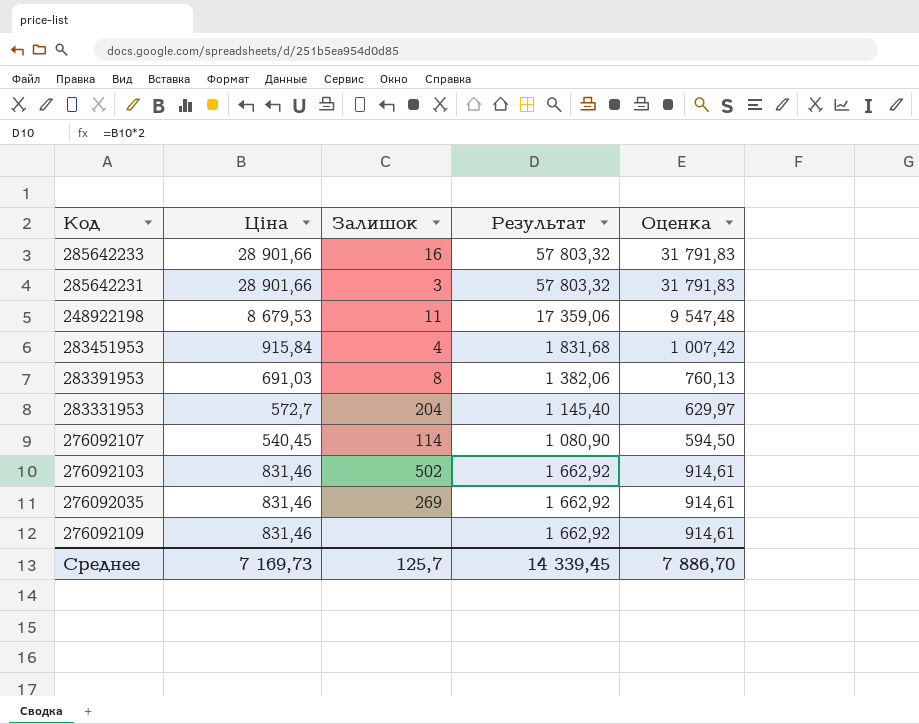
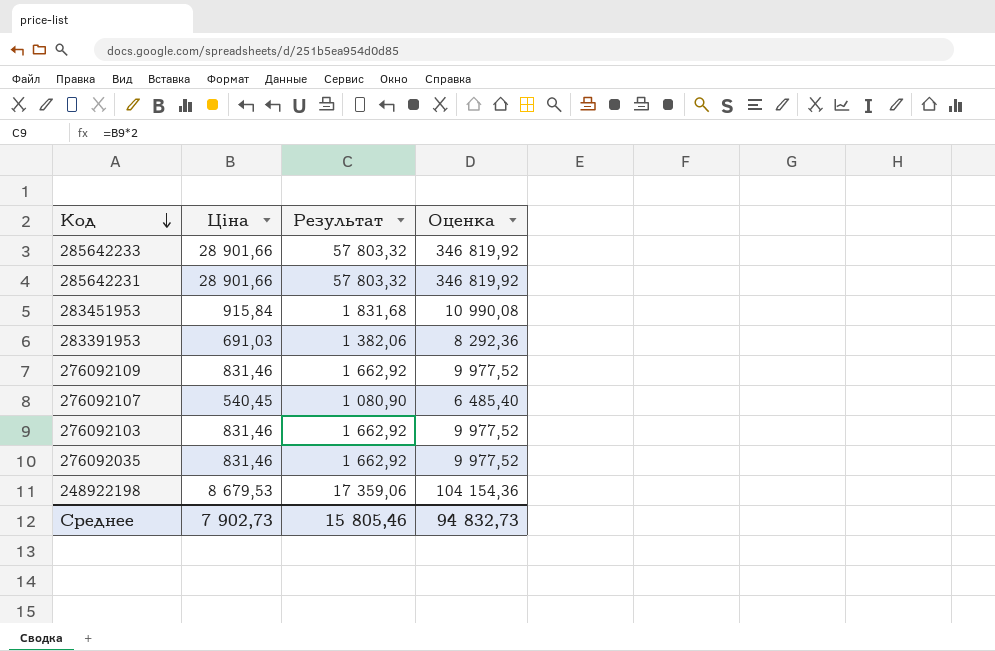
row order: none -> Код descending
column Залишок | position: 3 -> none
column Оценка | formula: [Ціна] * 1,1 -> [Ціна] * 12
row 283331953: 572,7 | 204 | 1 145,40 | 629,97 -> none
Среднее | Ціна: 7 169,73 -> 7 902,73
Среднее | Результат: 14 339,45 -> 15 805,46
Среднее | Оценка: 7 886,70 -> 94 832,73

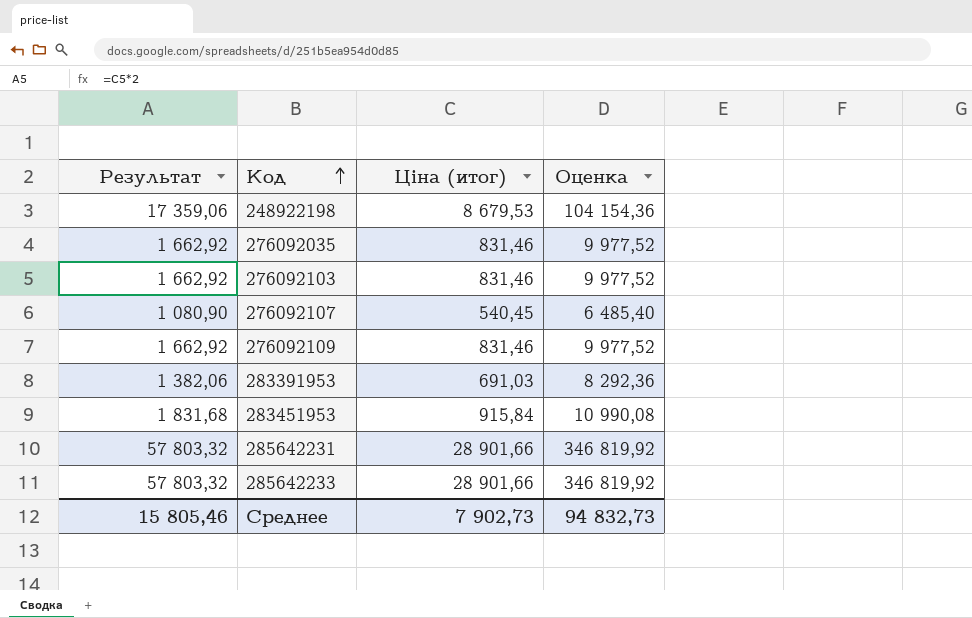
row order: Код descending -> Код ascending
column Результат | position: 3 -> 1
column name: Ціна -> Ціна (итог)

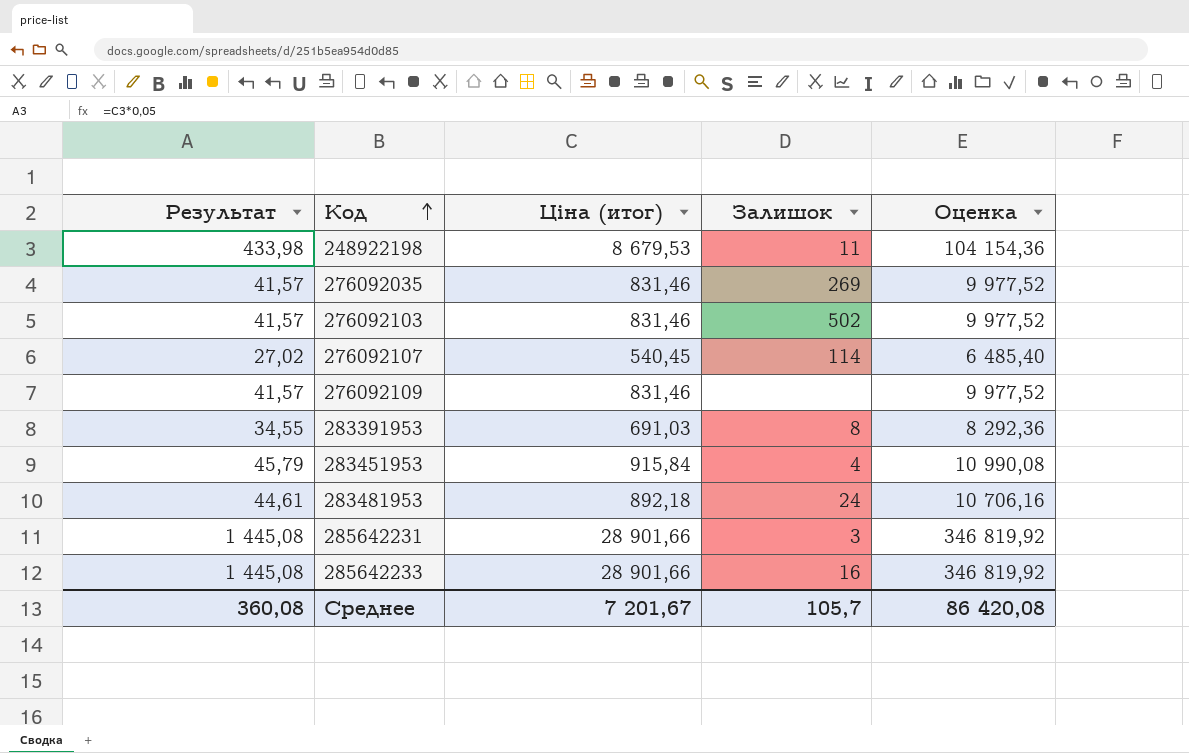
column Результат | formula: [Ціна (итог)] * 2 -> [Ціна (итог)] * 0,05
column Залишок | position: none -> 4
row 283481953: none -> 44,61 | 892,18 | 24 | 10 706,16
Среднее | Результат: 15 805,46 -> 360,08
Среднее | Ціна (итог): 7 902,73 -> 7 201,67
Среднее | Оценка: 94 832,73 -> 86 420,08

